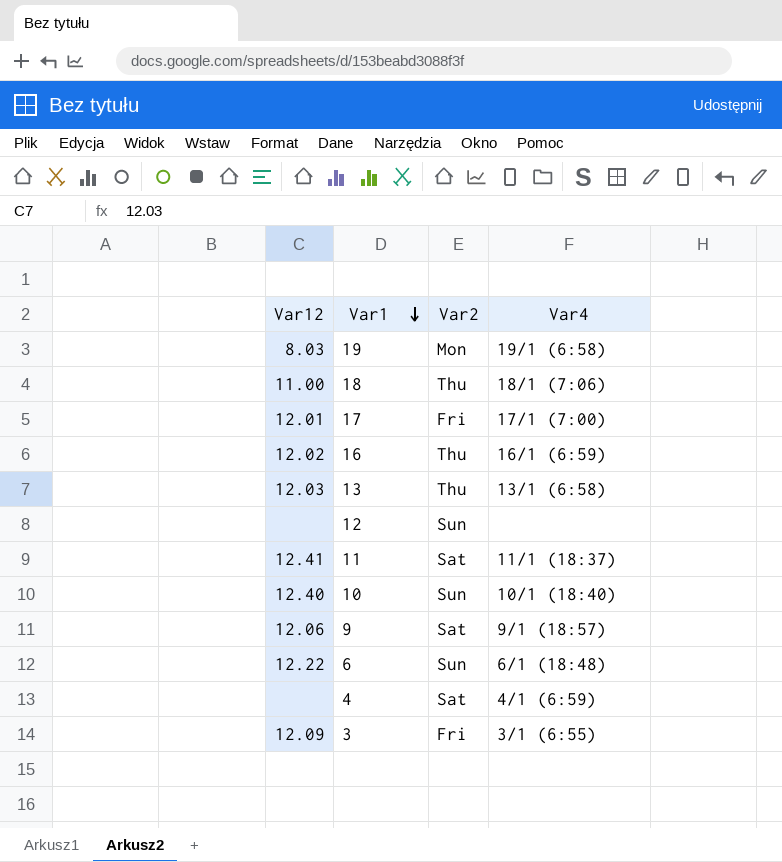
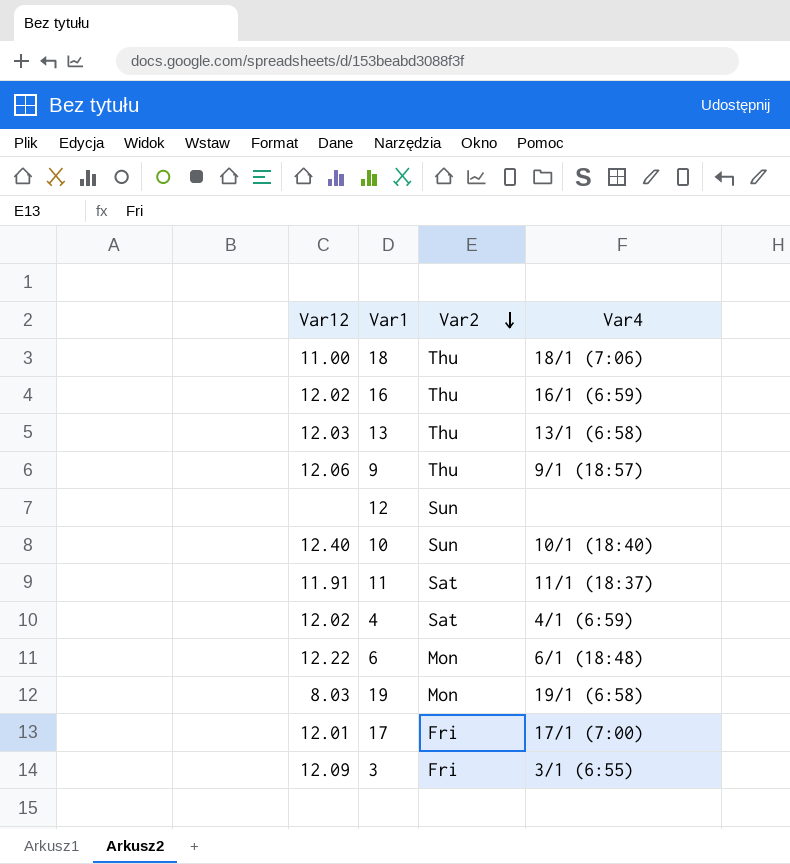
row order: Var1 descending -> Var2 descending
9 | Var2: Sat -> Thu
11 | Var12: 12.41 -> 11.91
4 | Var12: none -> 12.02
6 | Var2: Sun -> Mon

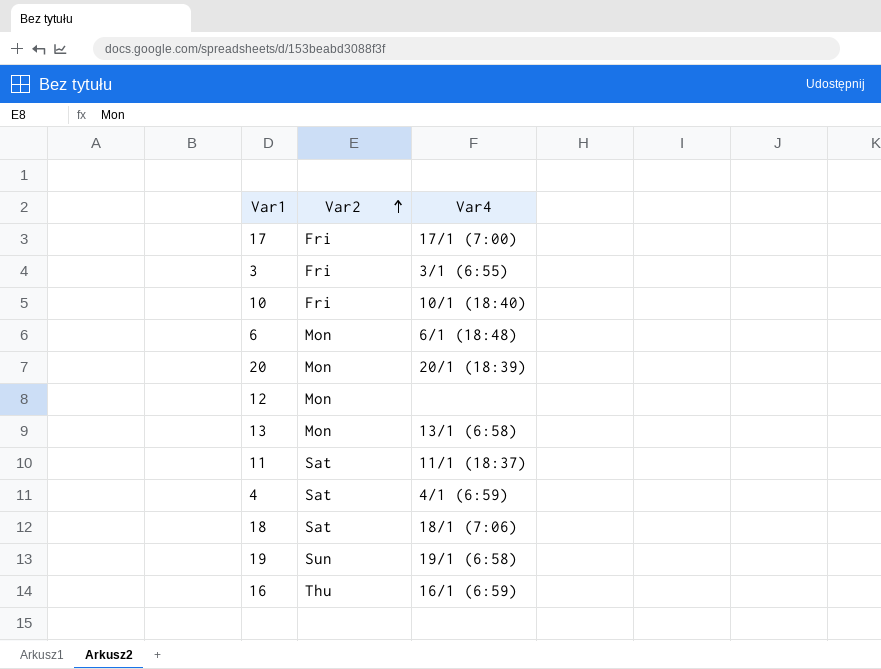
row order: Var2 descending -> Var2 ascending
column Var12 | position: 1 -> none
row 9: 12.06 | Thu | 9/1 (18:57) -> none
10 | Var2: Sun -> Fri
row 20: none -> Mon | 20/1 (18:39)
12 | Var2: Sun -> Mon
13 | Var2: Thu -> Mon
18 | Var2: Thu -> Sat
19 | Var2: Mon -> Sun

